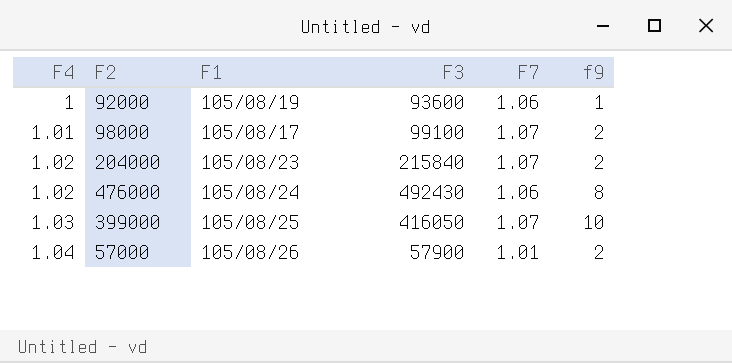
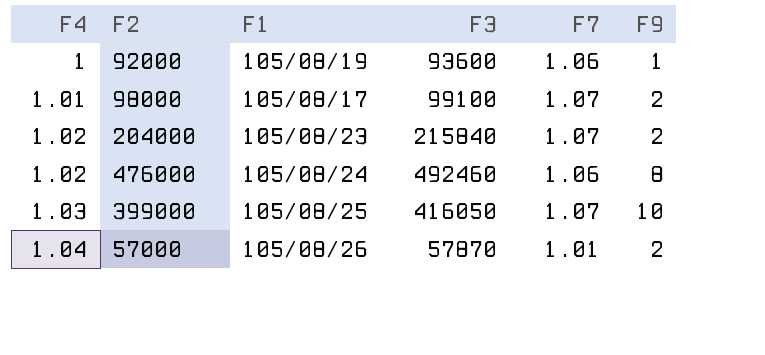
column name: f9 -> F9
476000 | F3: 492430 -> 492460
57000 | F3: 57900 -> 57870

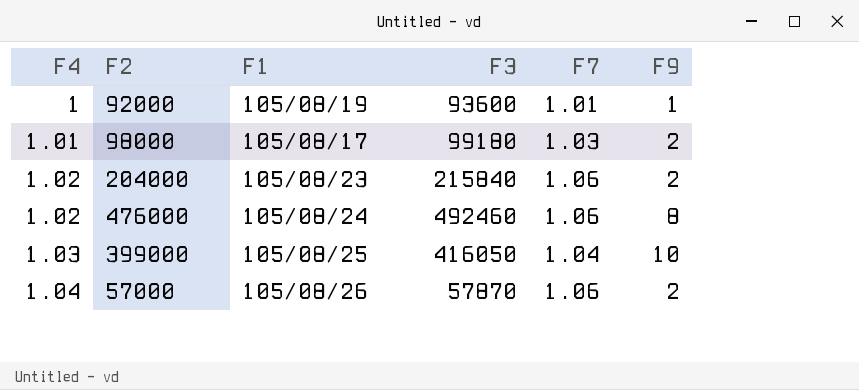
92000 | F7: 1.06 -> 1.01
98000 | F3: 99100 -> 99180
98000 | F7: 1.07 -> 1.03
204000 | F7: 1.07 -> 1.06
399000 | F7: 1.07 -> 1.04
57000 | F7: 1.01 -> 1.06

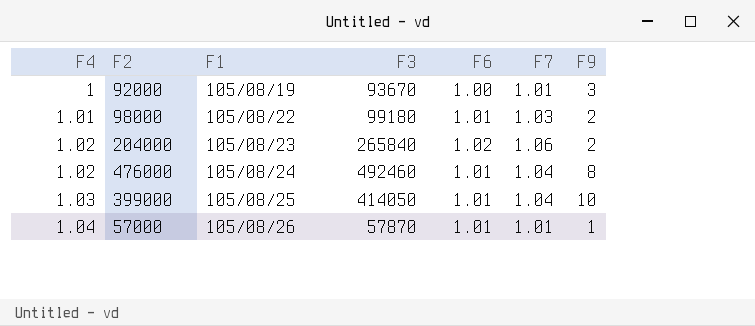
column F6 | position: none -> 5
92000 | F3: 93600 -> 93670
92000 | F9: 1 -> 3
98000 | F1: 105/08/17 -> 105/08/22
204000 | F3: 215840 -> 265840
476000 | F7: 1.06 -> 1.04
399000 | F3: 416050 -> 414050
57000 | F7: 1.06 -> 1.01
57000 | F9: 2 -> 1

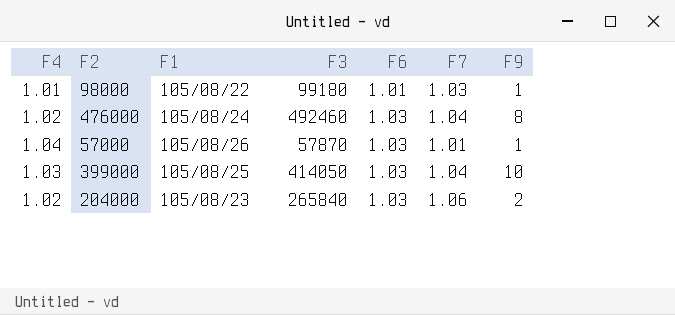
row order: F4 ascending -> F6 ascending
row 92000: 1 | 105/08/19 | 93670 | 1.00 | 1.01 | 3 -> none
98000 | F9: 2 -> 1
476000 | F6: 1.01 -> 1.03
57000 | F6: 1.01 -> 1.03
399000 | F6: 1.01 -> 1.03
204000 | F6: 1.02 -> 1.03

